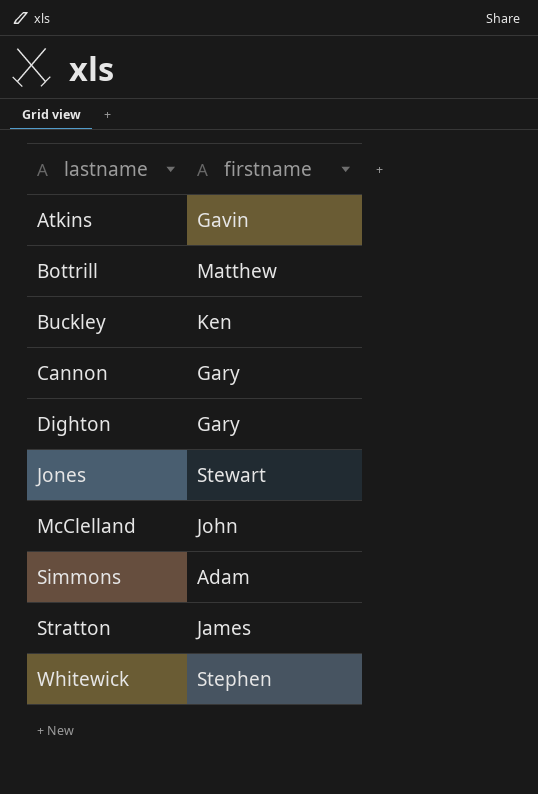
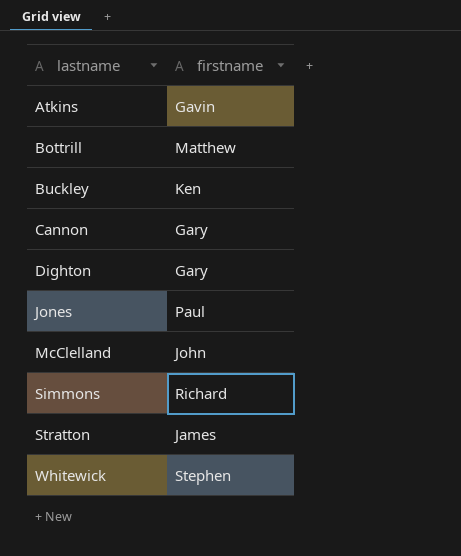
Jones | firstname: Stewart -> Paul
Simmons | firstname: Adam -> Richard

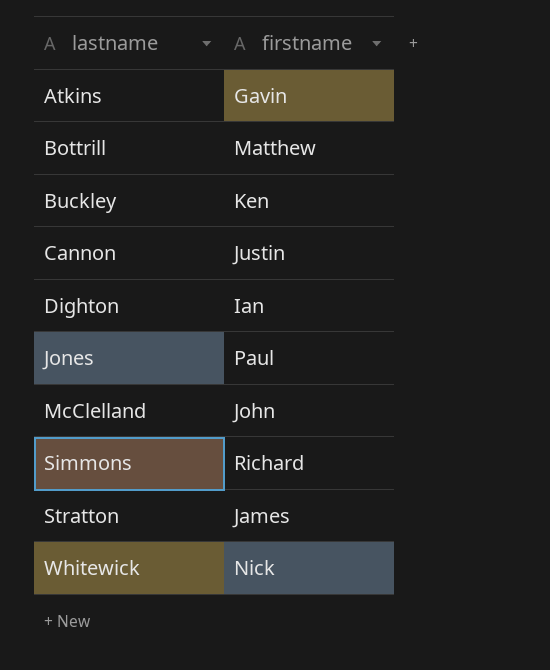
Cannon | firstname: Gary -> Justin
Dighton | firstname: Gary -> Ian
Whitewick | firstname: Stephen -> Nick

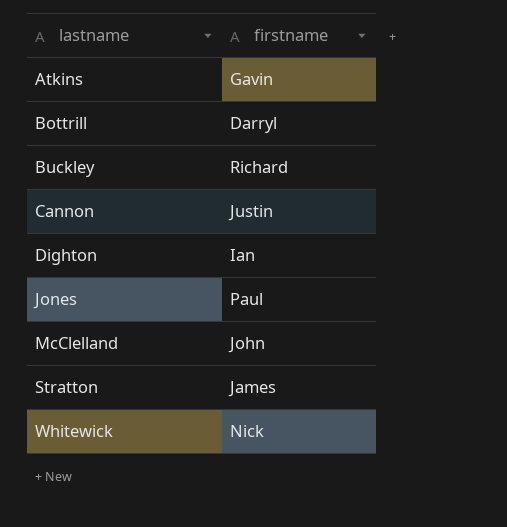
row Simmons: Richard -> none
Bottrill | firstname: Matthew -> Darryl
Buckley | firstname: Ken -> Richard

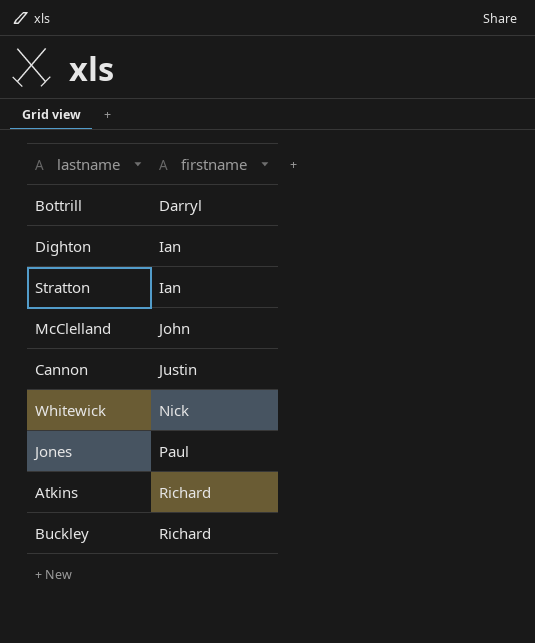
row order: lastname ascending -> firstname ascending
Stratton | firstname: James -> Ian
Atkins | firstname: Gavin -> Richard

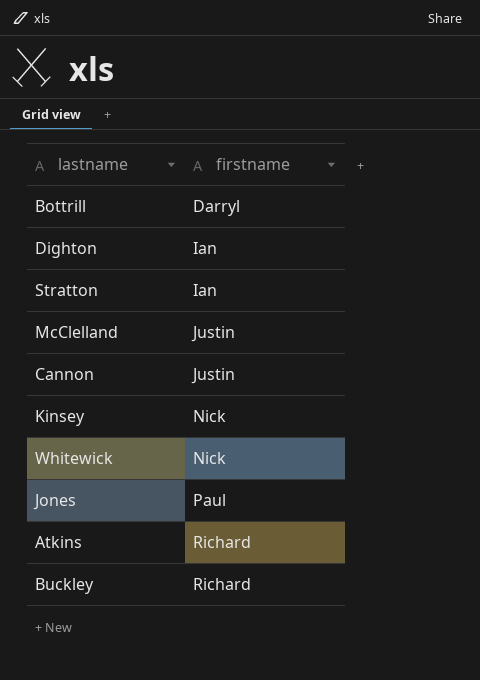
McClelland | firstname: John -> Justin
row Kinsey: none -> Nick

